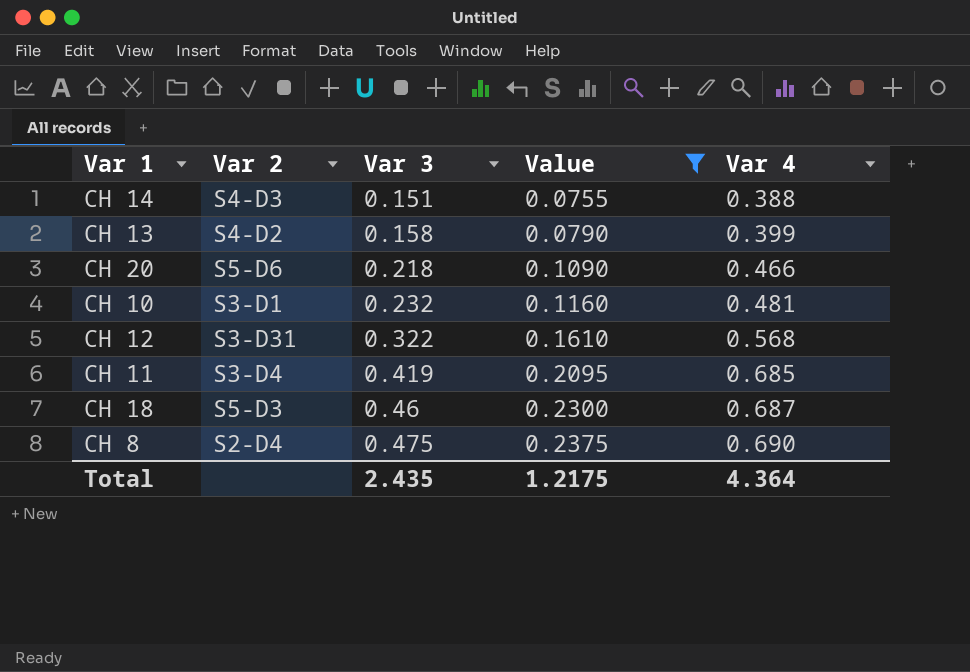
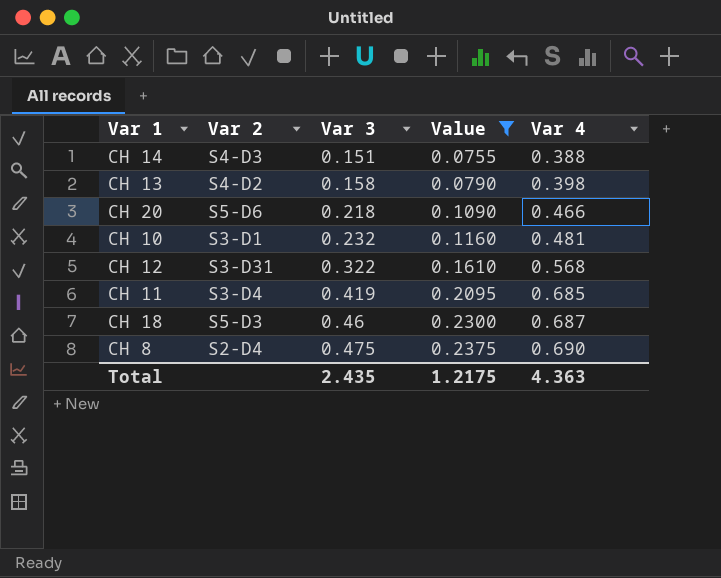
CH 13 | Var 4: 0.399 -> 0.398
Total | Var 4: 4.364 -> 4.363

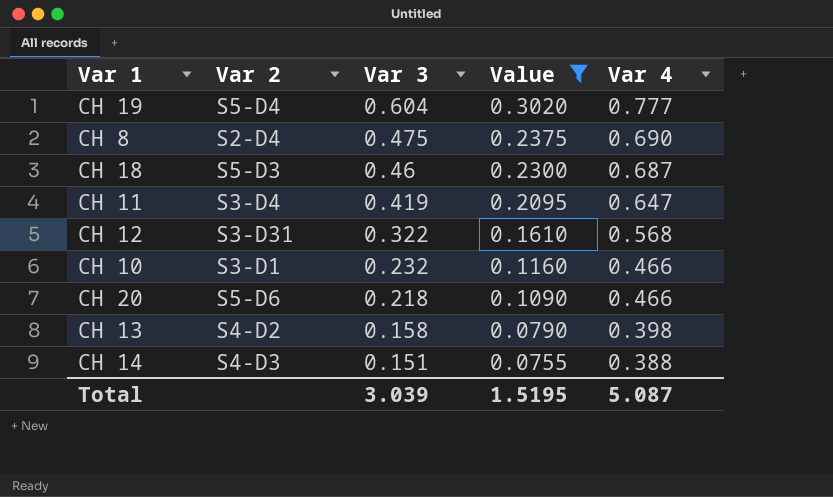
row order: Var 3 ascending -> Var 3 descending
row CH 19: none -> S5-D4 | 0.604 | 0.3020 | 0.777
CH 11 | Var 4: 0.685 -> 0.647
CH 10 | Var 4: 0.481 -> 0.466
Total | Var 3: 2.435 -> 3.039
Total | Value: 1.2175 -> 1.5195
Total | Var 4: 4.363 -> 5.087

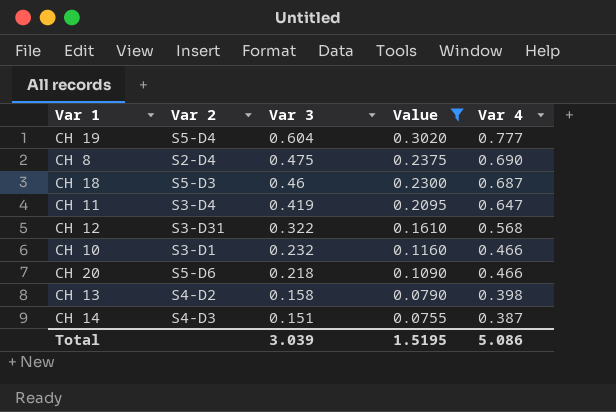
CH 14 | Var 4: 0.388 -> 0.387
Total | Var 4: 5.087 -> 5.086

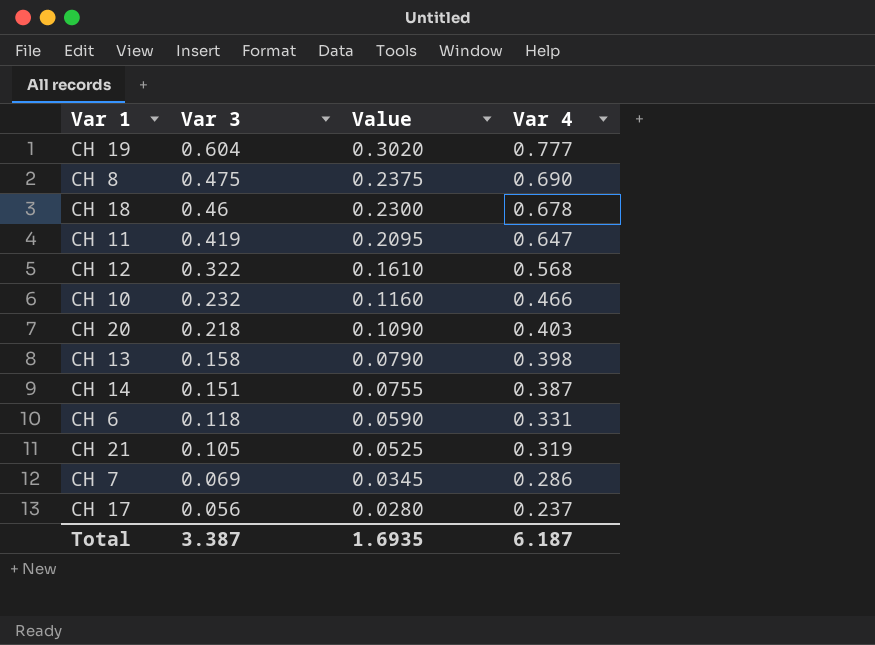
filter: Value >= 0.0755 -> none
column Var 2 | position: 2 -> none
CH 18 | Var 4: 0.687 -> 0.678
CH 20 | Var 4: 0.466 -> 0.403
Total | Var 3: 3.039 -> 3.387
Total | Value: 1.5195 -> 1.6935
Total | Var 4: 5.086 -> 6.187

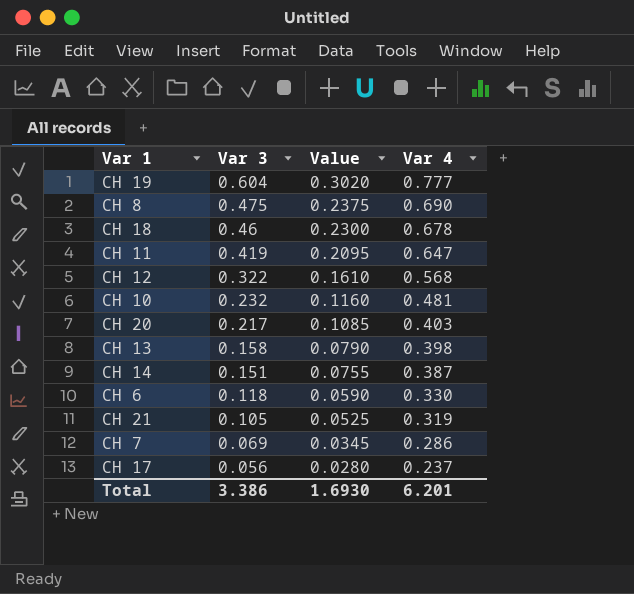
CH 10 | Var 4: 0.466 -> 0.481
CH 20 | Var 3: 0.218 -> 0.217
CH 20 | Value: 0.1090 -> 0.1085
CH 6 | Var 4: 0.331 -> 0.330
Total | Var 3: 3.387 -> 3.386
Total | Value: 1.6935 -> 1.6930
Total | Var 4: 6.187 -> 6.201

